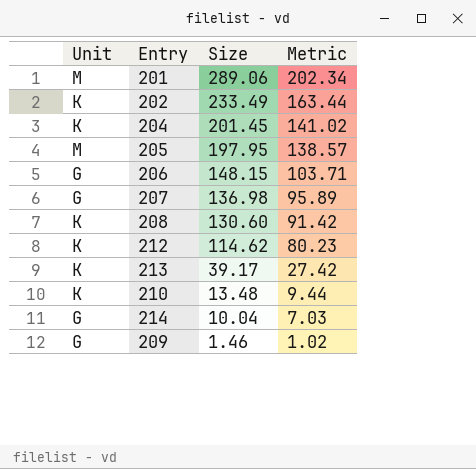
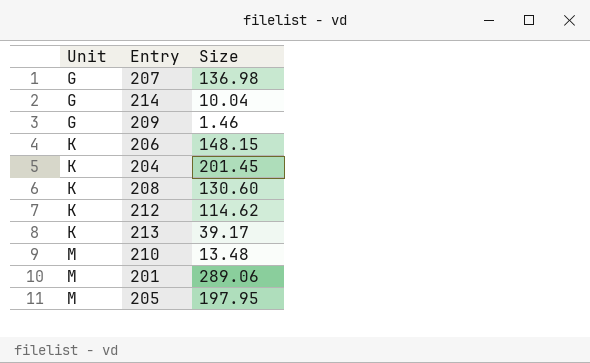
row order: Size descending -> Unit ascending
column Metric | formula: [Size] * 0.7 -> none
row 202: K | 233.49 | 163.44 -> none
206 | Unit: G -> K
210 | Unit: K -> M

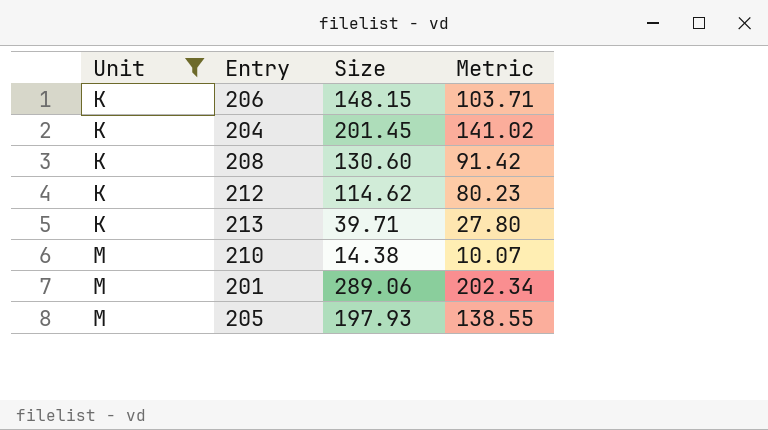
filter: none -> Unit != G
column Metric | formula: none -> [Size] * 0.7
213 | Size: 39.17 -> 39.71
210 | Size: 13.48 -> 14.38
205 | Size: 197.95 -> 197.93

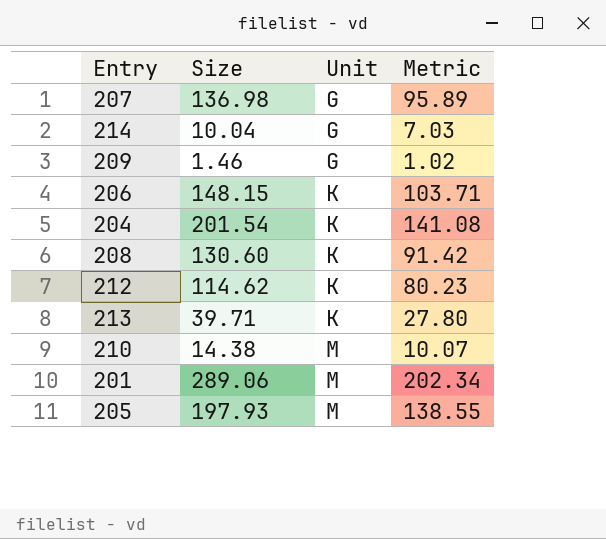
filter: Unit != G -> none
column Unit | position: 1 -> 3
204 | Size: 201.45 -> 201.54
204 | Metric: 141.02 -> 141.08

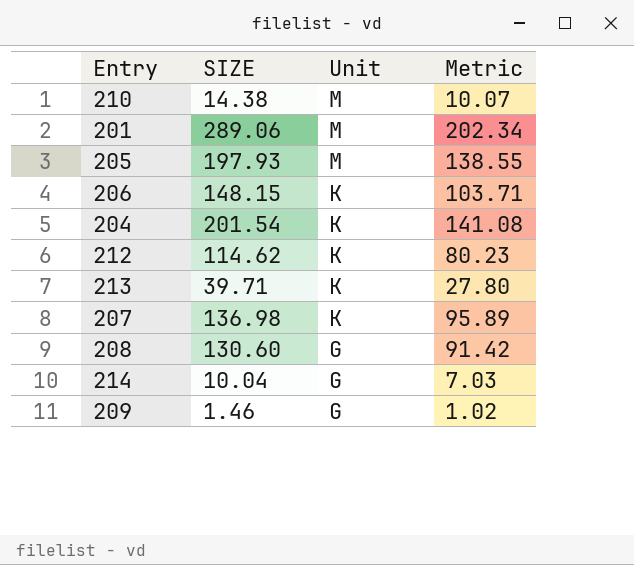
row order: Unit ascending -> Unit descending
column name: Size -> SIZE
207 | Unit: G -> K
208 | Unit: K -> G

